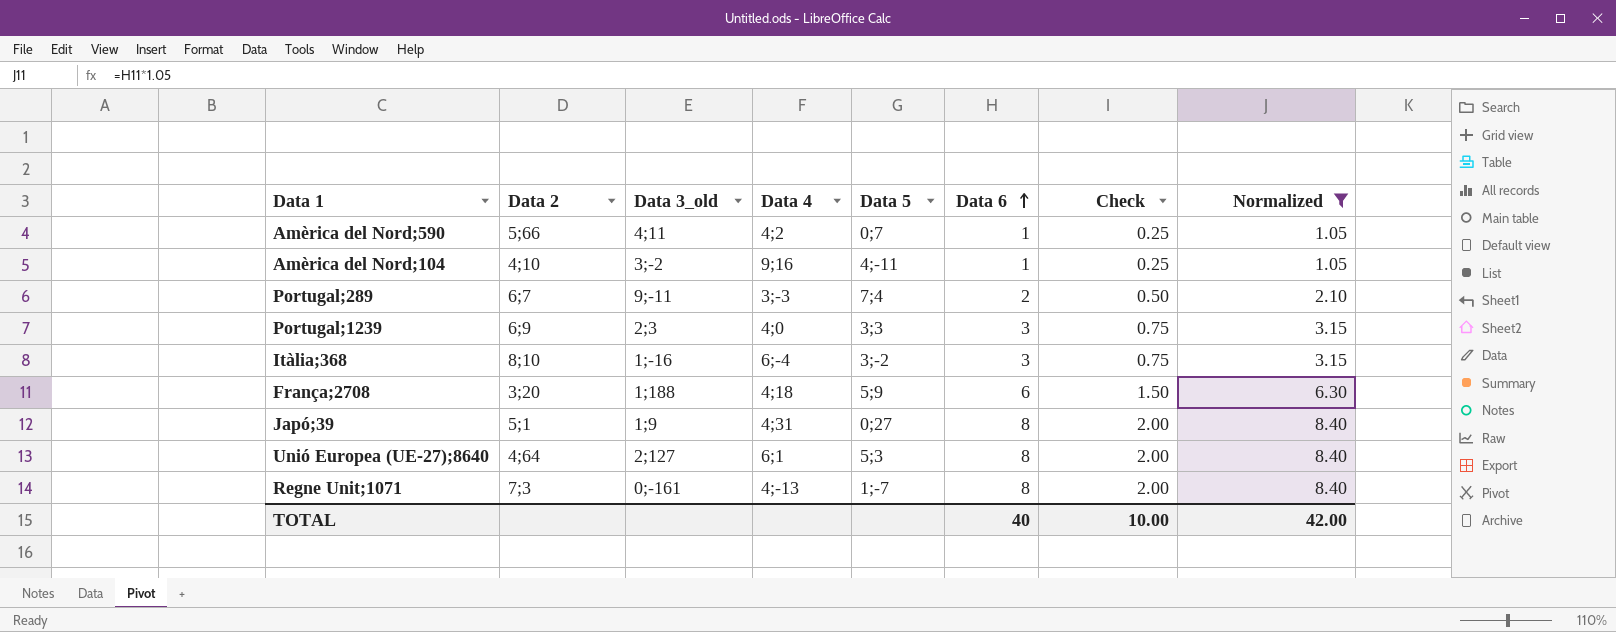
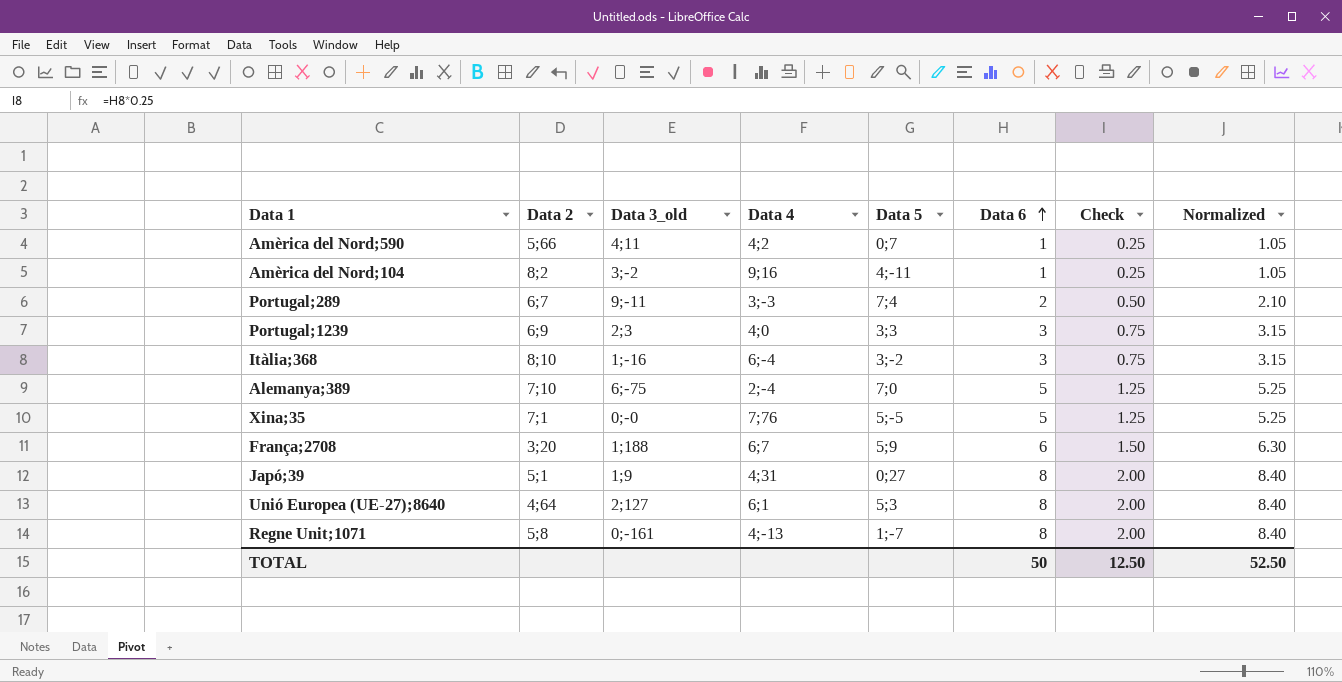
filter: Normalized != 5.25 -> none
Amèrica del Nord;104 | Data 2: 4;10 -> 8;2
França;2708 | Data 4: 4;18 -> 6;7
Regne Unit;1071 | Data 2: 7;3 -> 5;8
TOTAL | Data 6: 40 -> 50
TOTAL | Check: 10.00 -> 12.50
TOTAL | Normalized: 42.00 -> 52.50

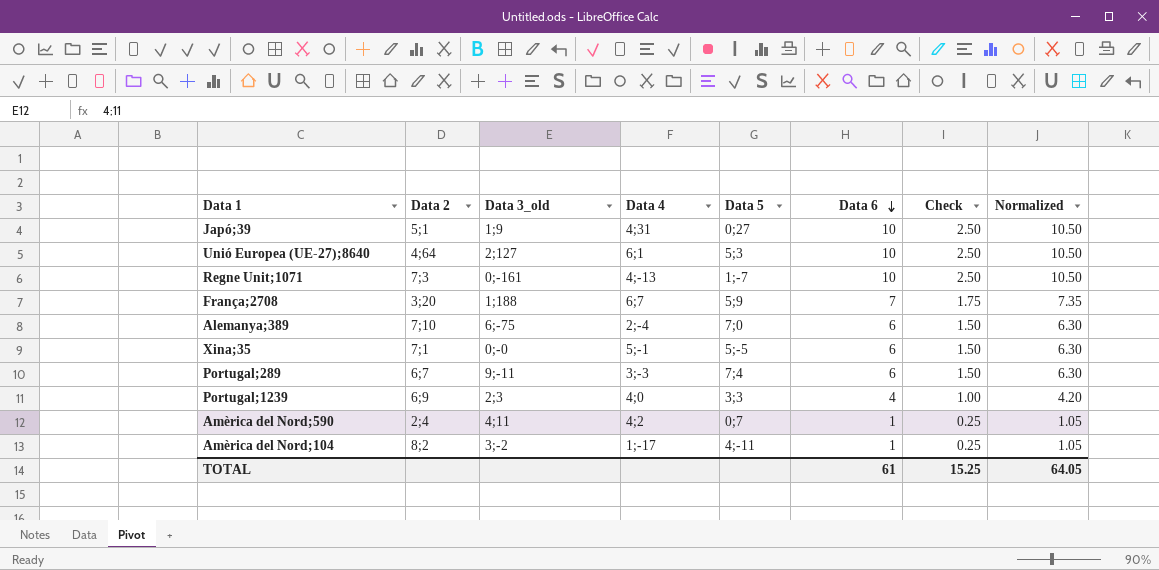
row order: Data 6 ascending -> Data 6 descending
row Itàlia;368: 8;10 | 1;-16 | 6;-4 | 3;-2 | 3 | 0.75 | 3.15 -> none
Japó;39 | Data 6: 8 -> 10
Japó;39 | Check: 2.00 -> 2.50
Japó;39 | Normalized: 8.40 -> 10.50
Unió Europea (UE-27);8640 | Data 6: 8 -> 10
Unió Europea (UE-27);8640 | Check: 2.00 -> 2.50
Unió Europea (UE-27);8640 | Normalized: 8.40 -> 10.50
Regne Unit;1071 | Data 2: 5;8 -> 7;3
Regne Unit;1071 | Data 6: 8 -> 10
Regne Unit;1071 | Check: 2.00 -> 2.50
Regne Unit;1071 | Normalized: 8.40 -> 10.50
França;2708 | Data 6: 6 -> 7
França;2708 | Check: 1.50 -> 1.75
França;2708 | Normalized: 6.30 -> 7.35
Alemanya;389 | Data 6: 5 -> 6
Alemanya;389 | Check: 1.25 -> 1.50
Alemanya;389 | Normalized: 5.25 -> 6.30
Xina;35 | Data 4: 7;76 -> 5;-1
Xina;35 | Data 6: 5 -> 6
Xina;35 | Check: 1.25 -> 1.50
Xina;35 | Normalized: 5.25 -> 6.30
Portugal;289 | Data 6: 2 -> 6
Portugal;289 | Check: 0.50 -> 1.50
Portugal;289 | Normalized: 2.10 -> 6.30
Portugal;1239 | Data 6: 3 -> 4
Portugal;1239 | Check: 0.75 -> 1.00
Portugal;1239 | Normalized: 3.15 -> 4.20
Amèrica del Nord;590 | Data 2: 5;66 -> 2;4
Amèrica del Nord;104 | Data 4: 9;16 -> 1;-17
TOTAL | Data 6: 50 -> 61
TOTAL | Check: 12.50 -> 15.25
TOTAL | Normalized: 52.50 -> 64.05

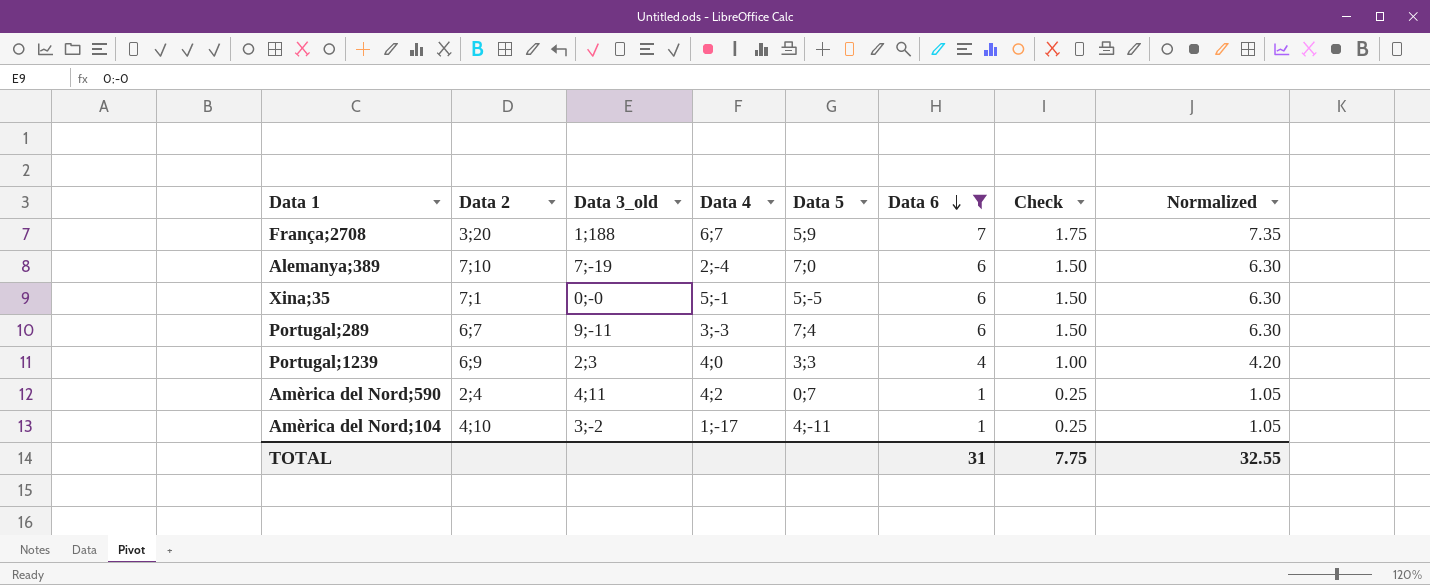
filter: none -> Data 6 != 10
Alemanya;389 | Data 3_old: 6;-75 -> 7;-19
Amèrica del Nord;104 | Data 2: 8;2 -> 4;10
TOTAL | Data 6: 61 -> 31
TOTAL | Check: 15.25 -> 7.75
TOTAL | Normalized: 64.05 -> 32.55

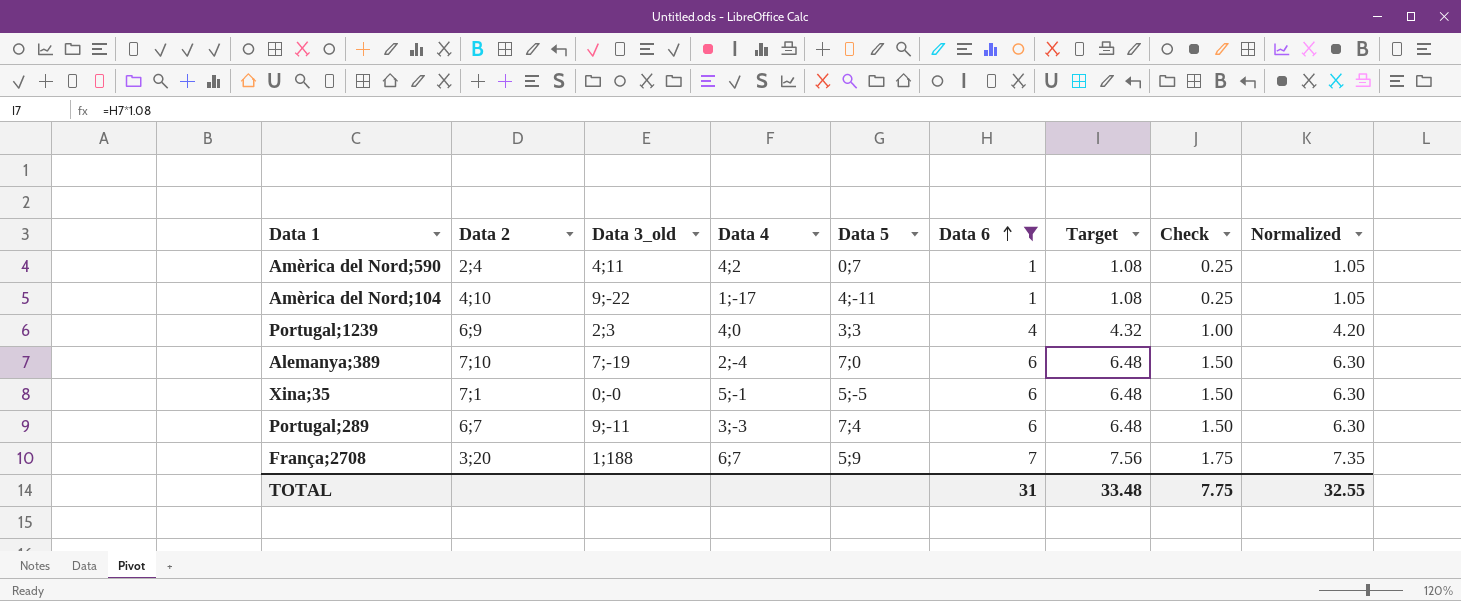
row order: Data 6 descending -> Data 6 ascending
column Target | formula: none -> [Data 6] * 1.08
Amèrica del Nord;104 | Data 3_old: 3;-2 -> 9;-22

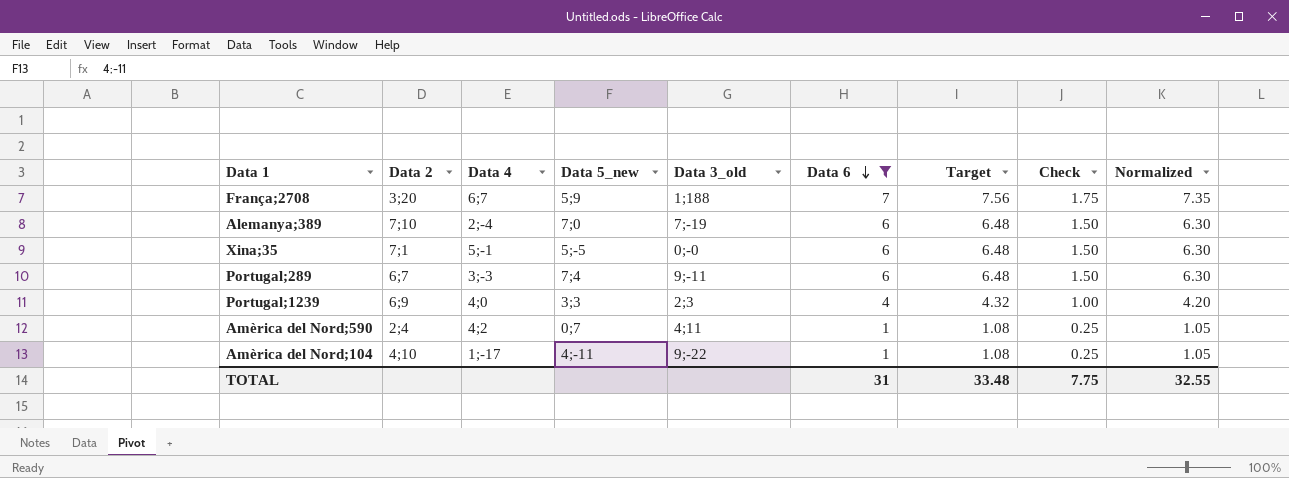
row order: Data 6 ascending -> Data 6 descending
column name: Data 5 -> Data 5_new
column Data 3_old | position: 3 -> 5

